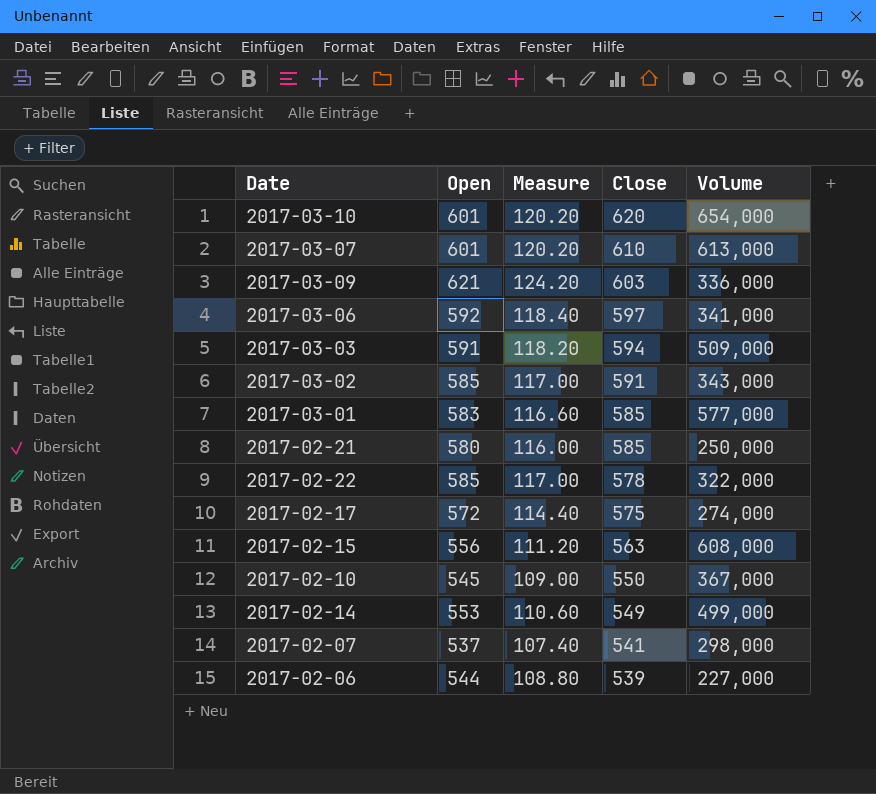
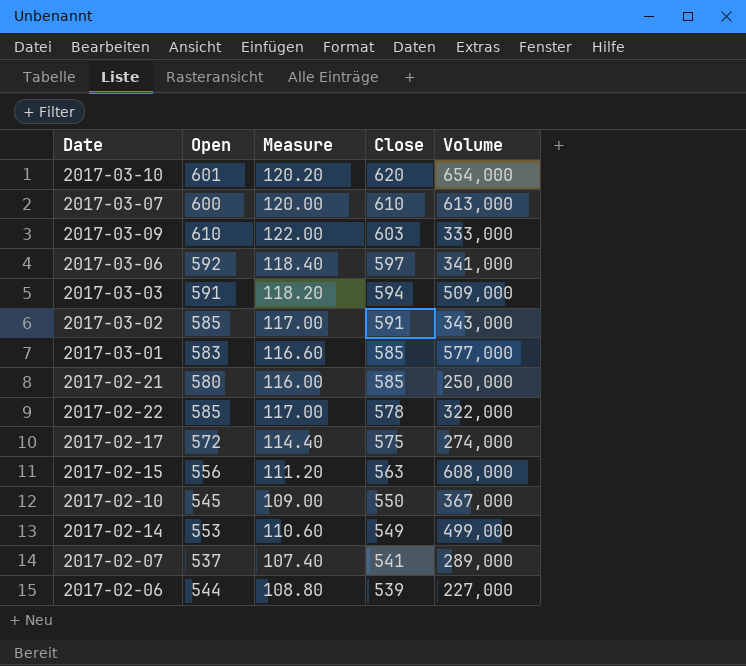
2017-03-07 | Open: 601 -> 600
2017-03-07 | Measure: 120.20 -> 120.00
2017-03-09 | Open: 621 -> 610
2017-03-09 | Measure: 124.20 -> 122.00
2017-03-09 | Volume: 336,000 -> 333,000
2017-02-07 | Volume: 298,000 -> 289,000

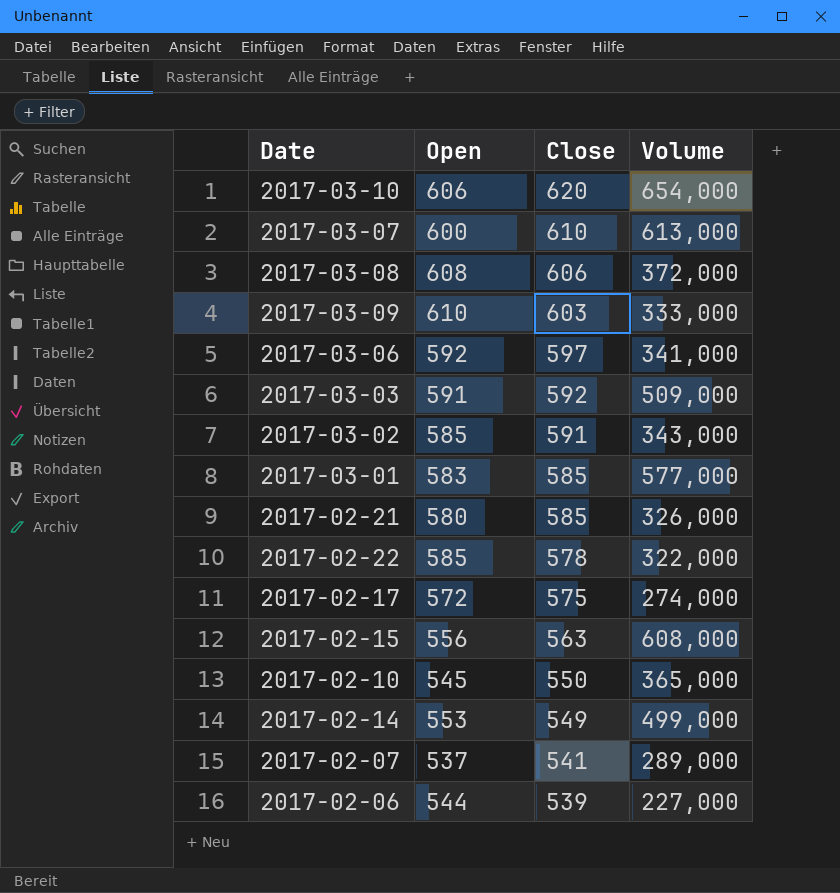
column Measure | formula: [Open] * 0.2 -> none
2017-03-10 | Open: 601 -> 606
row 2017-03-08: none -> 608 | 606 | 372,000
2017-03-03 | Close: 594 -> 592
2017-02-21 | Volume: 250,000 -> 326,000
2017-02-10 | Volume: 367,000 -> 365,000

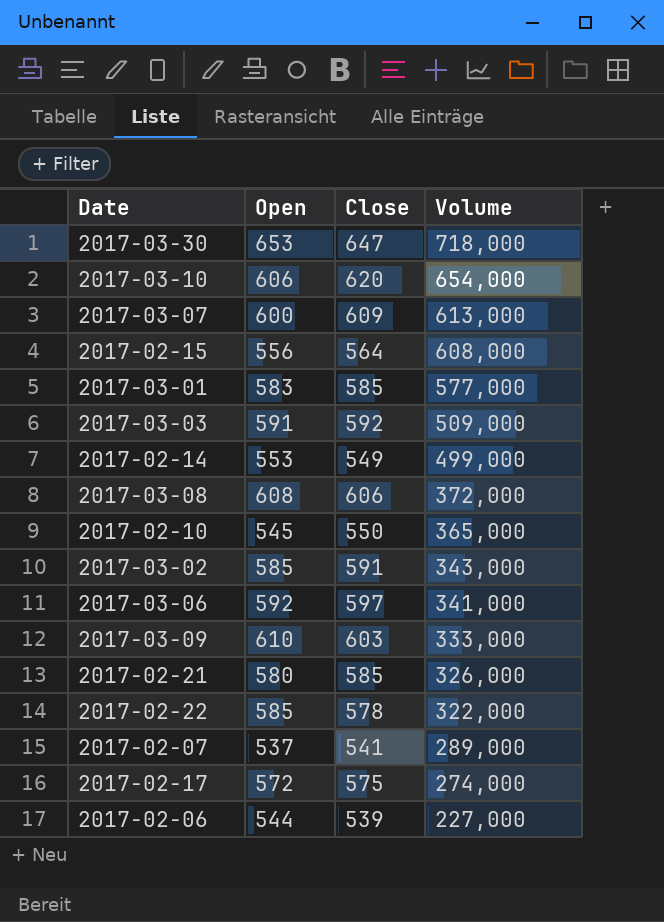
row order: Close descending -> Volume descending
row 2017-03-30: none -> 653 | 647 | 718,000
2017-03-07 | Close: 610 -> 609
2017-02-15 | Close: 563 -> 564

